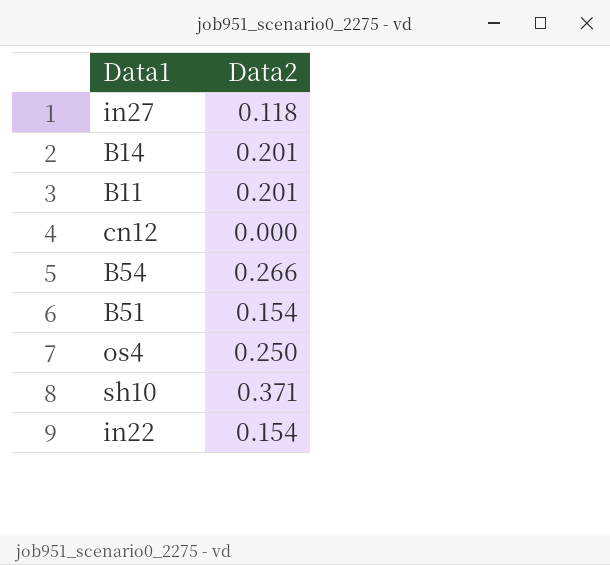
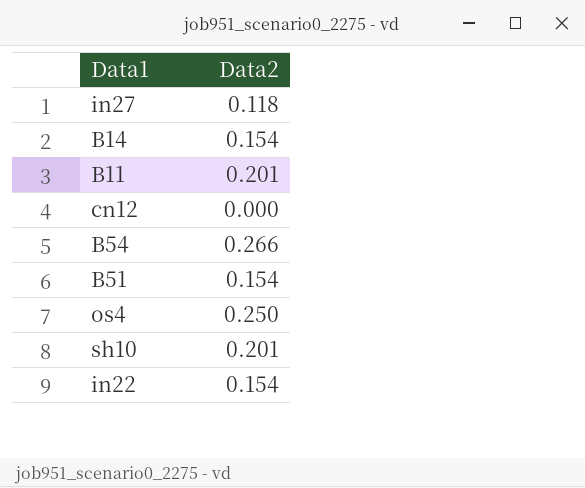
B14 | Data2: 0.201 -> 0.154
sh10 | Data2: 0.371 -> 0.201

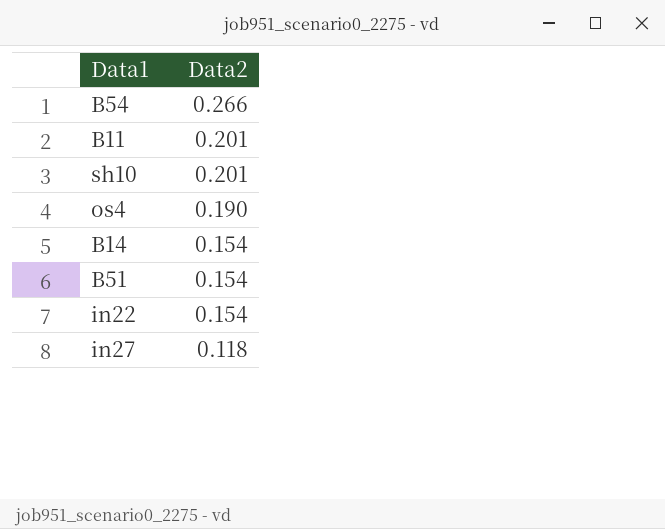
row order: none -> Data2 descending
row cn12: 0.000 -> none
os4 | Data2: 0.250 -> 0.190

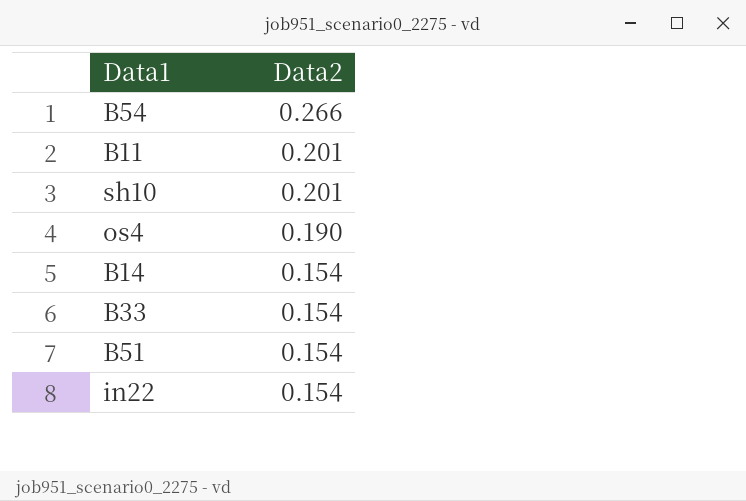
row in27: 0.118 -> none
row B33: none -> 0.154

